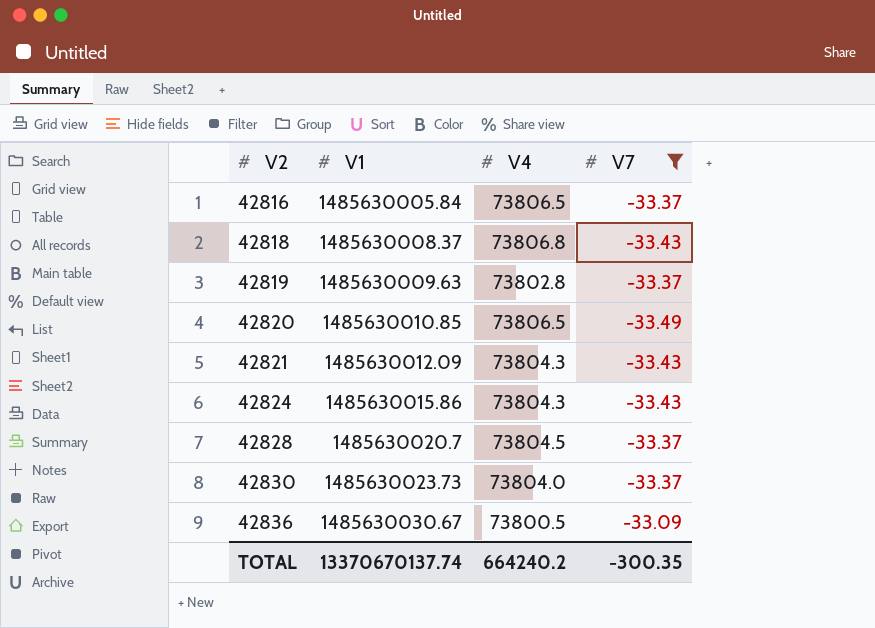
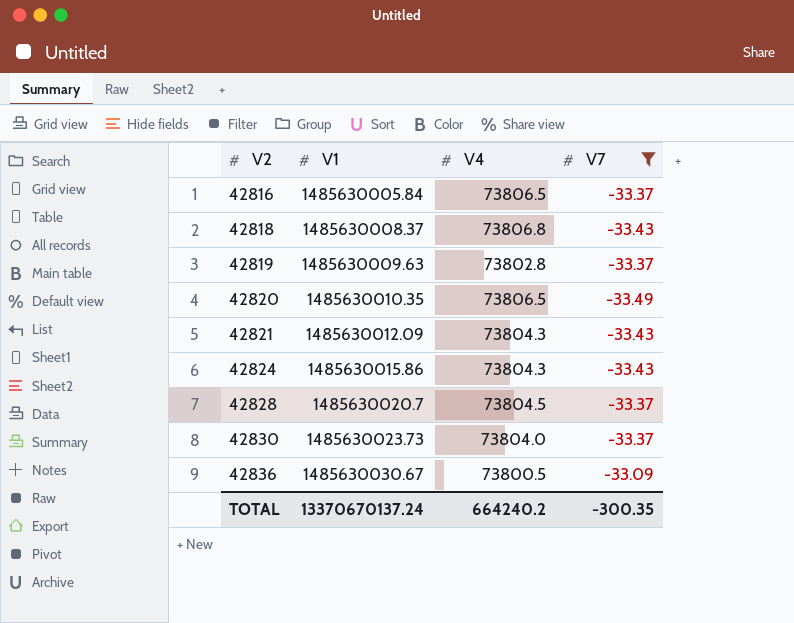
42820 | V1: 1485630010.85 -> 1485630010.35
TOTAL | V1: 13370670137.74 -> 13370670137.24

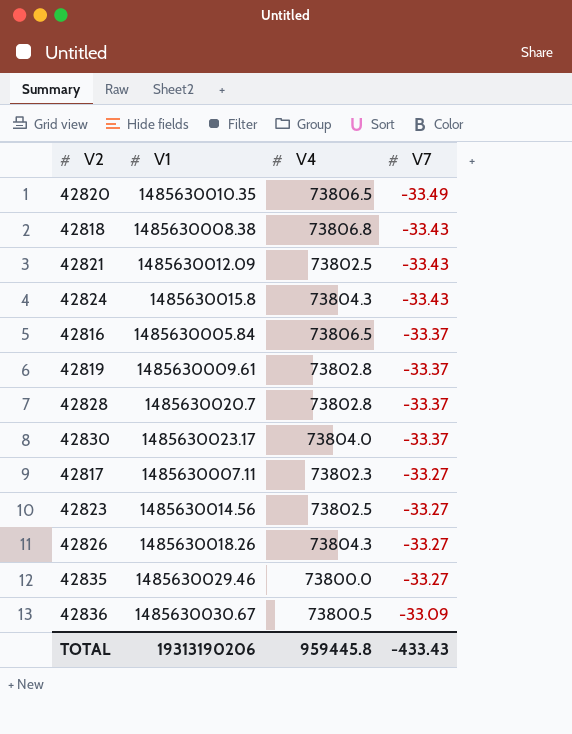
filter: V7 != -33.27 -> none
row order: V2 ascending -> V7 ascending
42818 | V1: 1485630008.37 -> 1485630008.38
42821 | V4: 73804.3 -> 73802.5
42824 | V1: 1485630015.86 -> 1485630015.8
42819 | V1: 1485630009.63 -> 1485630009.61
42828 | V4: 73804.5 -> 73802.8
42830 | V1: 1485630023.73 -> 1485630023.17
TOTAL | V1: 13370670137.24 -> 19313190206
TOTAL | V4: 664240.2 -> 959445.8
TOTAL | V7: -300.35 -> -433.43

